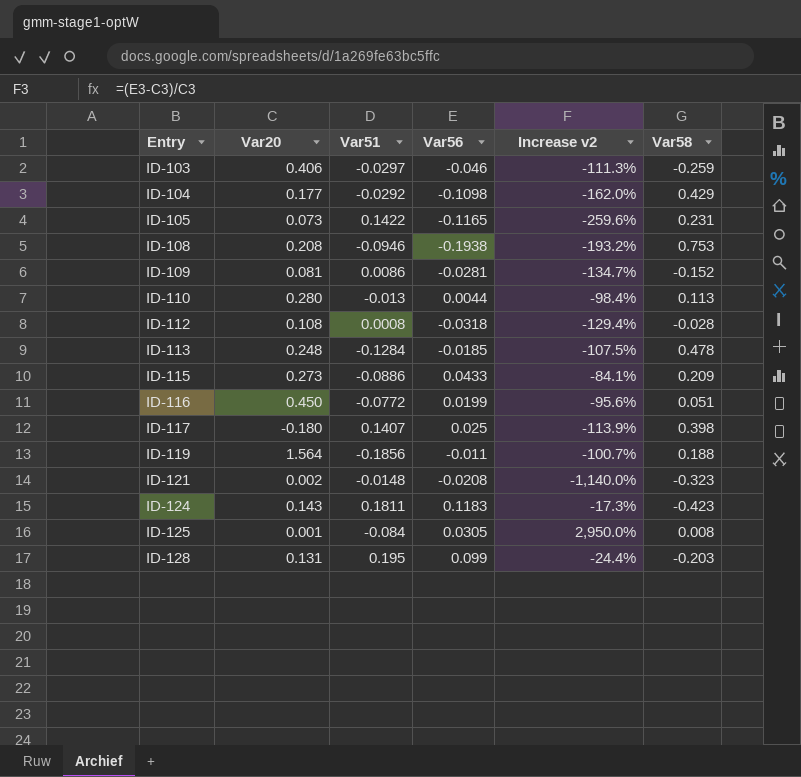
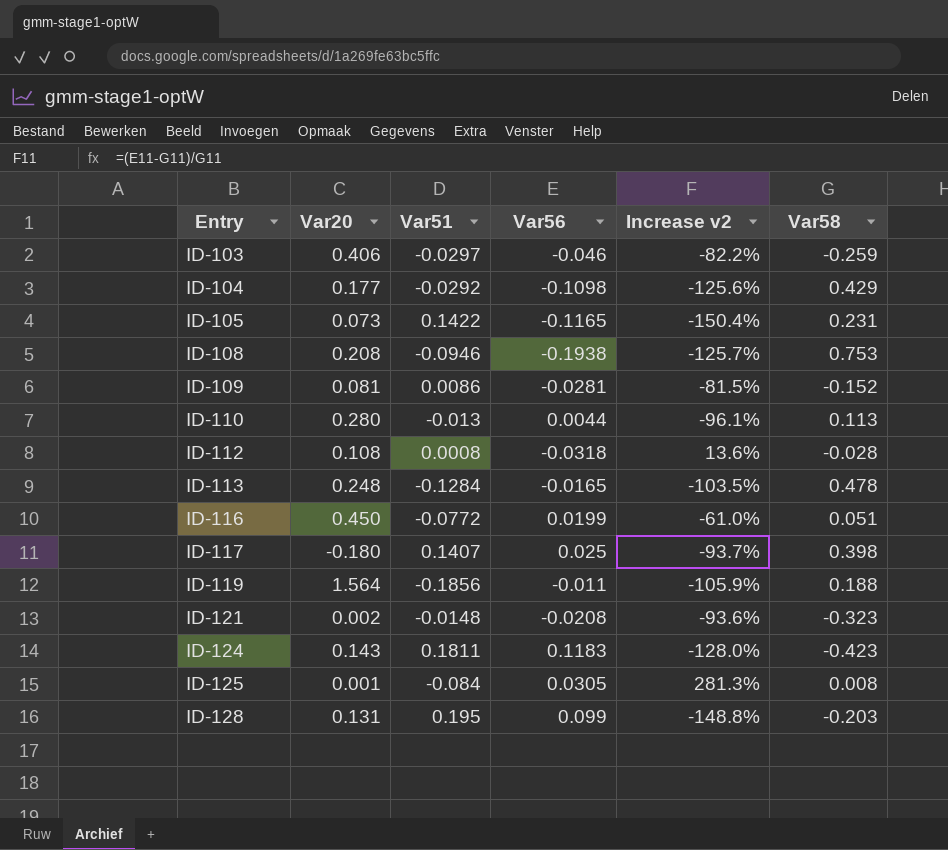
column Increase v2 | formula: ([Var56] - [Var20]) / [Var20] -> ([Var56] - [Var58]) / [Var58]
row ID-115: 0.273 | -0.0886 | 0.0433 | -84.1% | 0.209 -> none
ID-113 | Var56: -0.0185 -> -0.0165

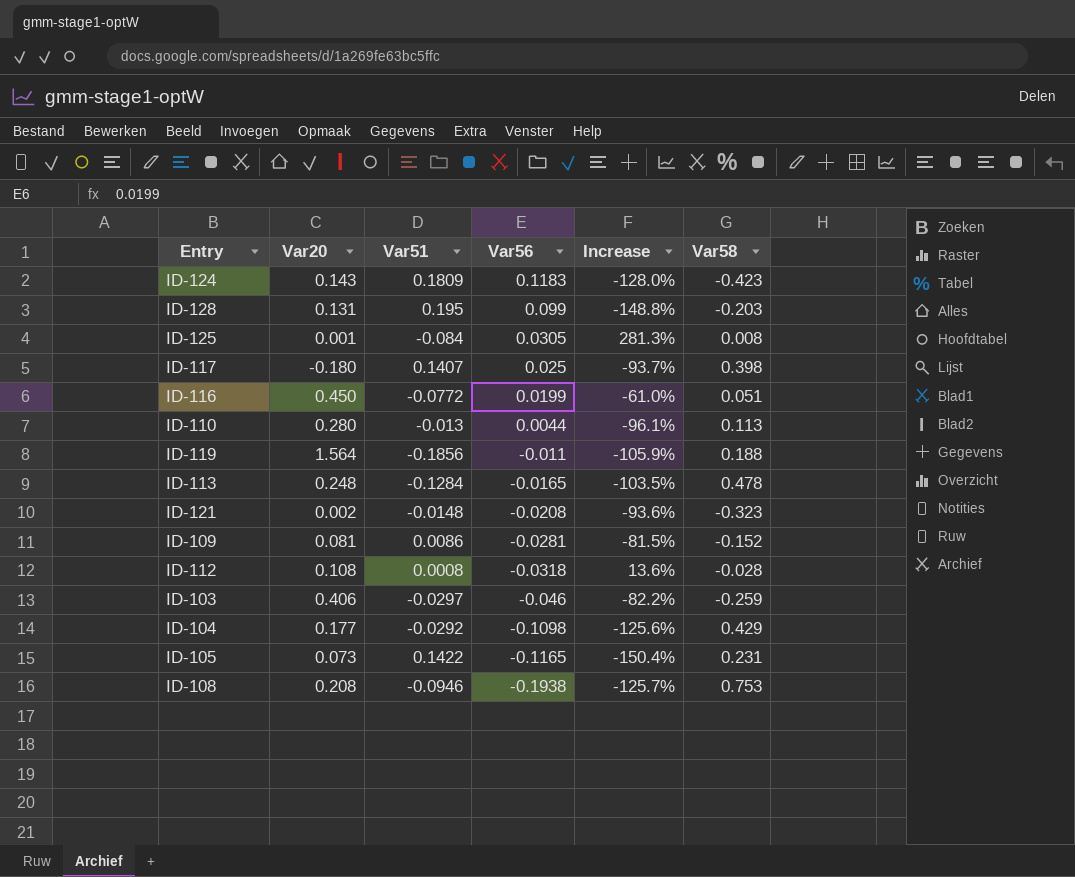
row order: Entry ascending -> Var56 descending
column name: Increase v2 -> Increase
ID-124 | Var51: 0.1811 -> 0.1809

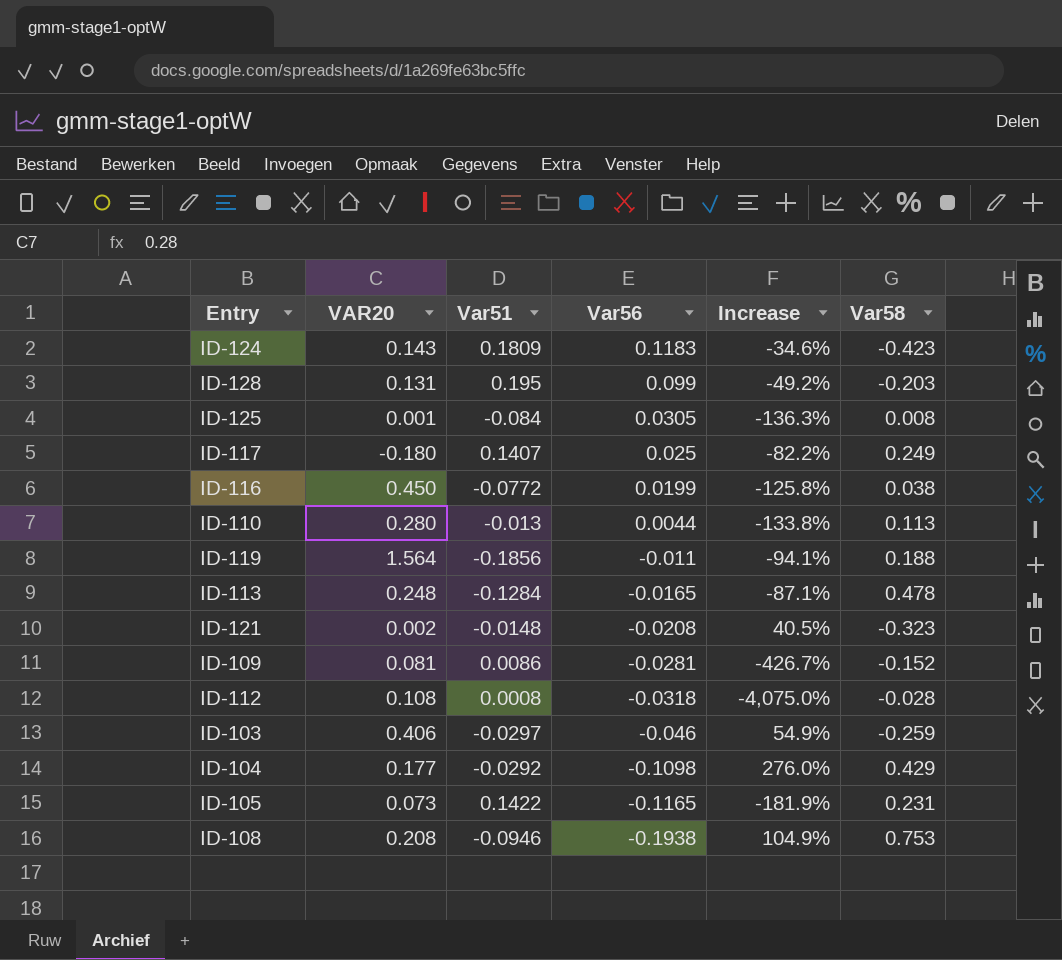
column name: Var20 -> VAR20
column Increase | formula: ([Var56] - [Var58]) / [Var58] -> ([Var56] - [Var51]) / [Var51]
ID-117 | Var58: 0.398 -> 0.249
ID-116 | Var58: 0.051 -> 0.038

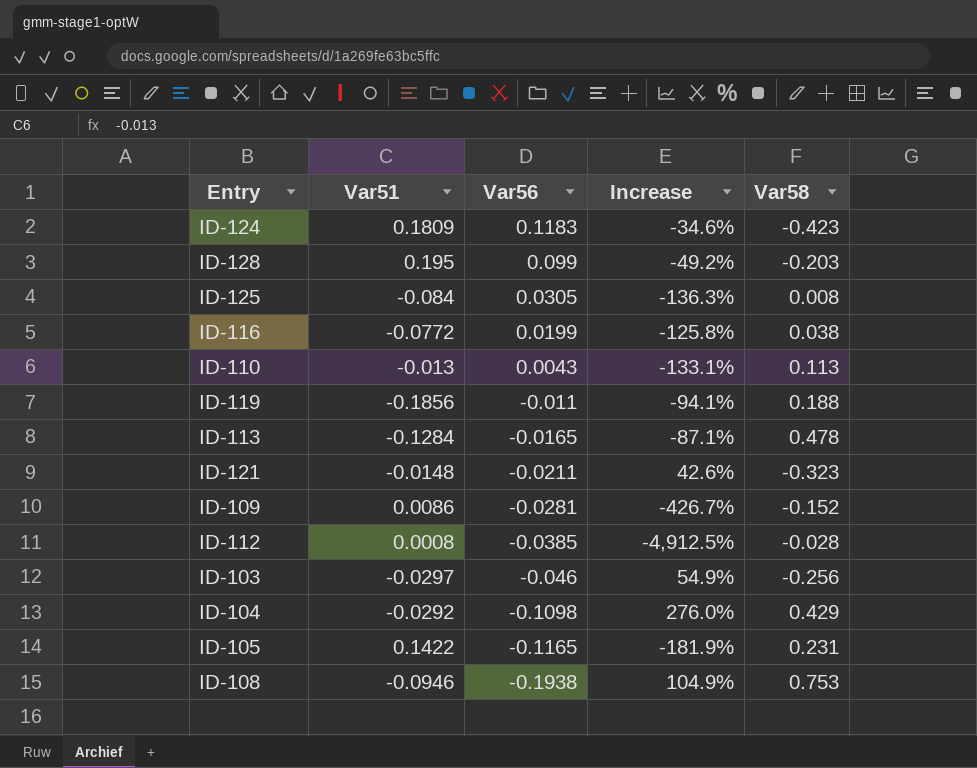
column VAR20 | position: 2 -> none
row ID-117: -0.180 | 0.1407 | 0.025 | -82.2% | 0.249 -> none
ID-110 | Var56: 0.0044 -> 0.0043
ID-110 | Increase: -133.8% -> -133.1%
ID-121 | Var56: -0.0208 -> -0.0211
ID-121 | Increase: 40.5% -> 42.6%
ID-112 | Var56: -0.0318 -> -0.0385
ID-112 | Increase: -4,075.0% -> -4,912.5%
ID-103 | Var58: -0.259 -> -0.256

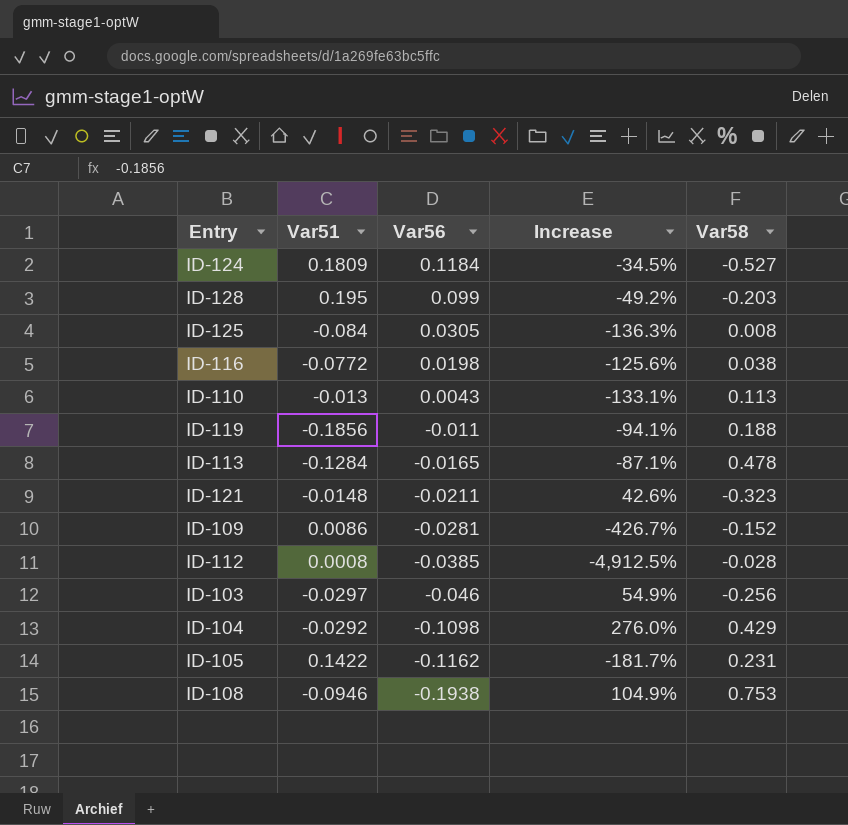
ID-124 | Var56: 0.1183 -> 0.1184
ID-124 | Increase: -34.6% -> -34.5%
ID-124 | Var58: -0.423 -> -0.527
ID-116 | Var56: 0.0199 -> 0.0198
ID-116 | Increase: -125.8% -> -125.6%
ID-105 | Var56: -0.1165 -> -0.1162
ID-105 | Increase: -181.9% -> -181.7%

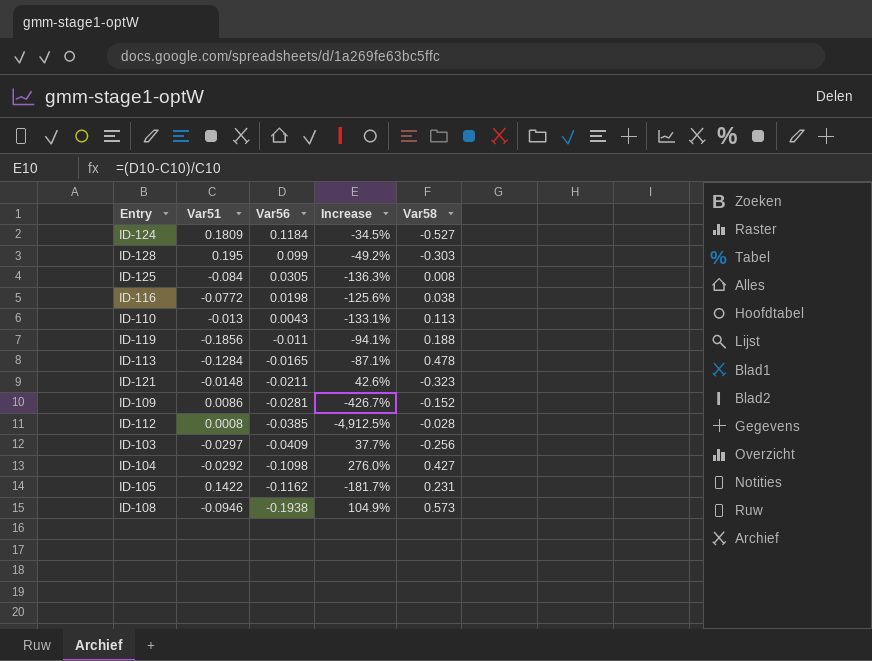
ID-128 | Var58: -0.203 -> -0.303
ID-103 | Var56: -0.046 -> -0.0409
ID-103 | Increase: 54.9% -> 37.7%
ID-104 | Var58: 0.429 -> 0.427
ID-108 | Var58: 0.753 -> 0.573

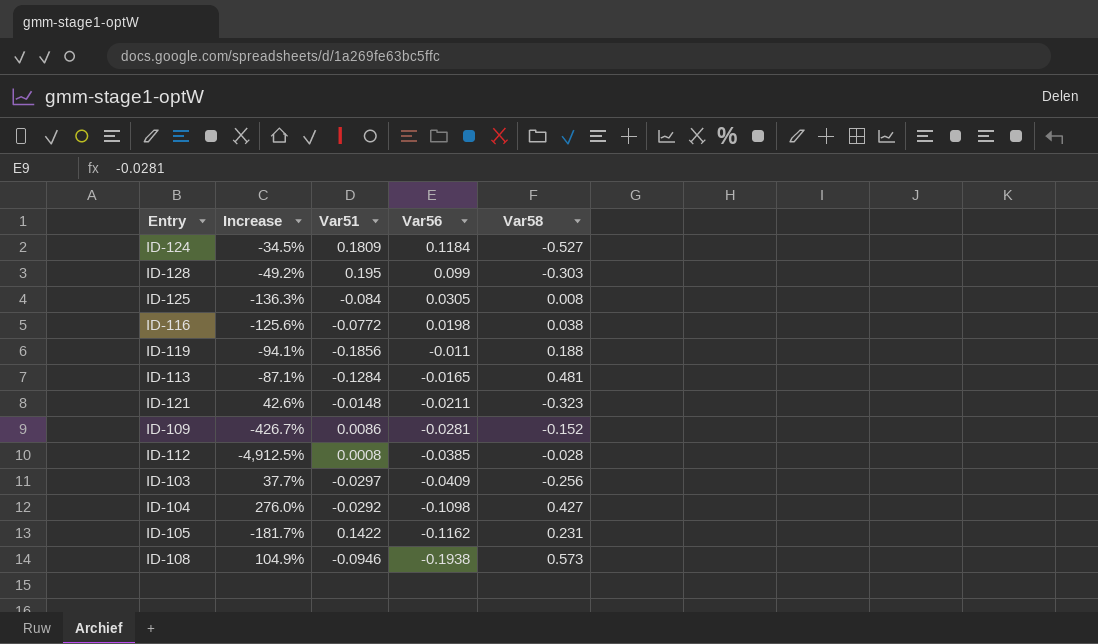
column Increase | position: 4 -> 2
row ID-110: -0.013 | 0.0043 | -133.1% | 0.113 -> none
ID-113 | Var58: 0.478 -> 0.481

